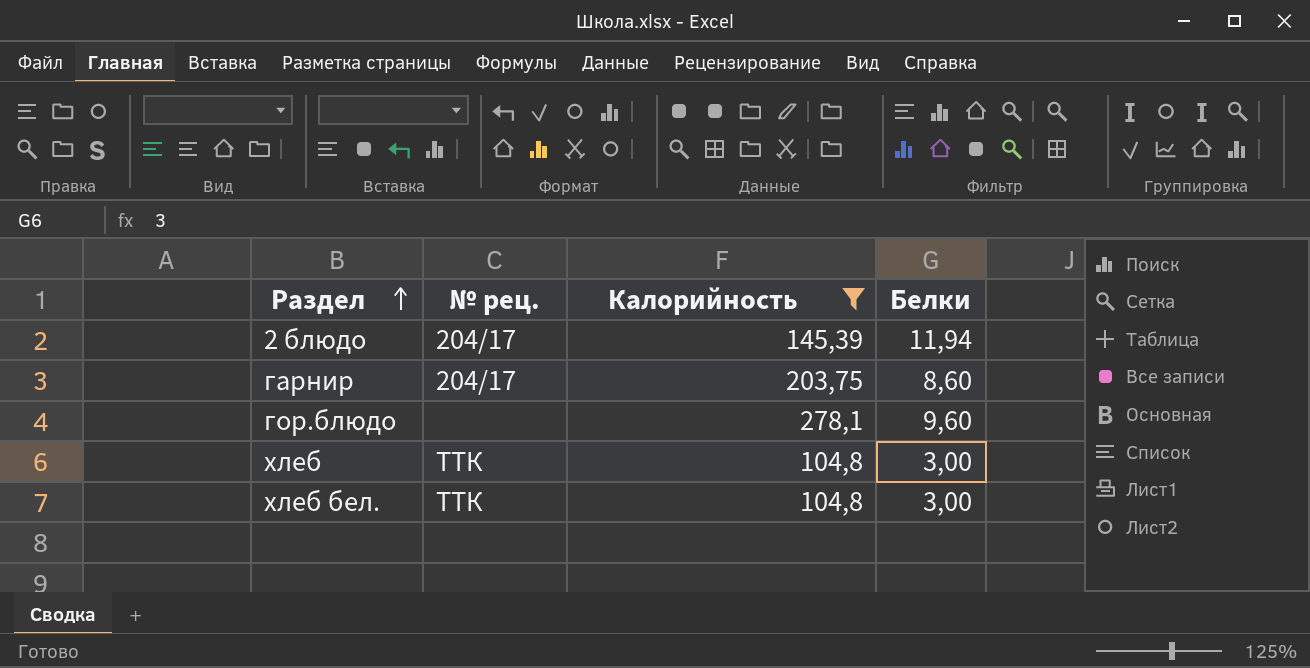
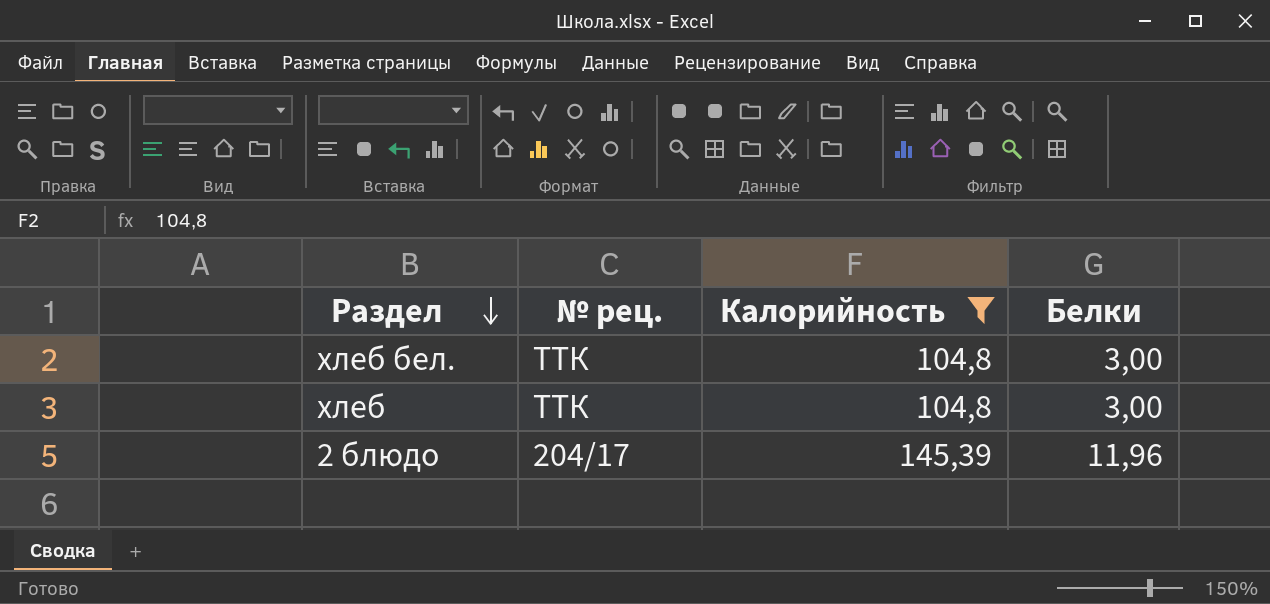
row order: Раздел ascending -> Раздел descending
row гарнир: 204/17 | 203,75 | 8,60 -> none
row гор.блюдо: none | 278,1 | 9,60 -> none
2 блюдо | Белки: 11,94 -> 11,96

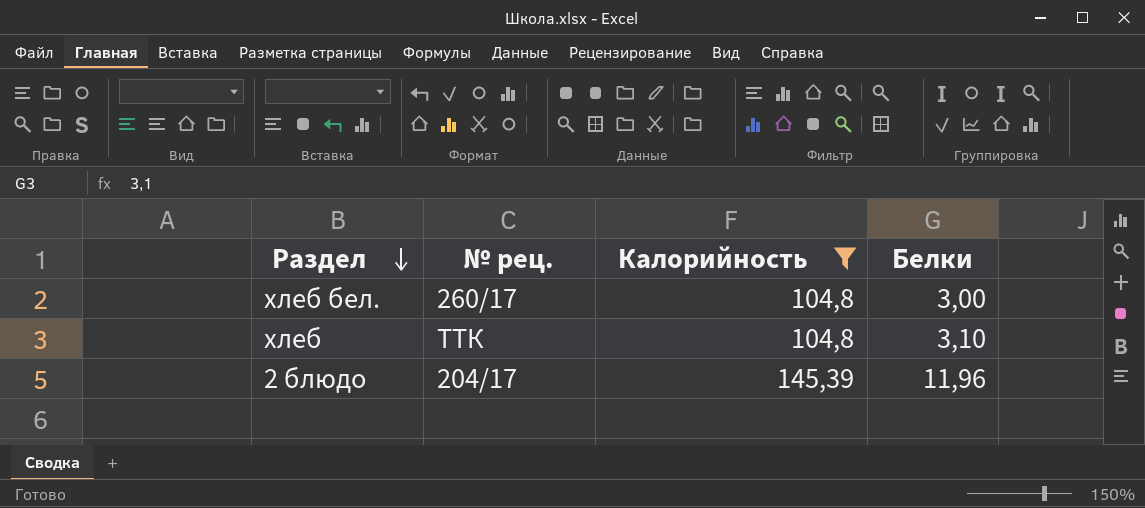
хлеб бел. | № рец.: ТТК -> 260/17
хлеб | Белки: 3,00 -> 3,10

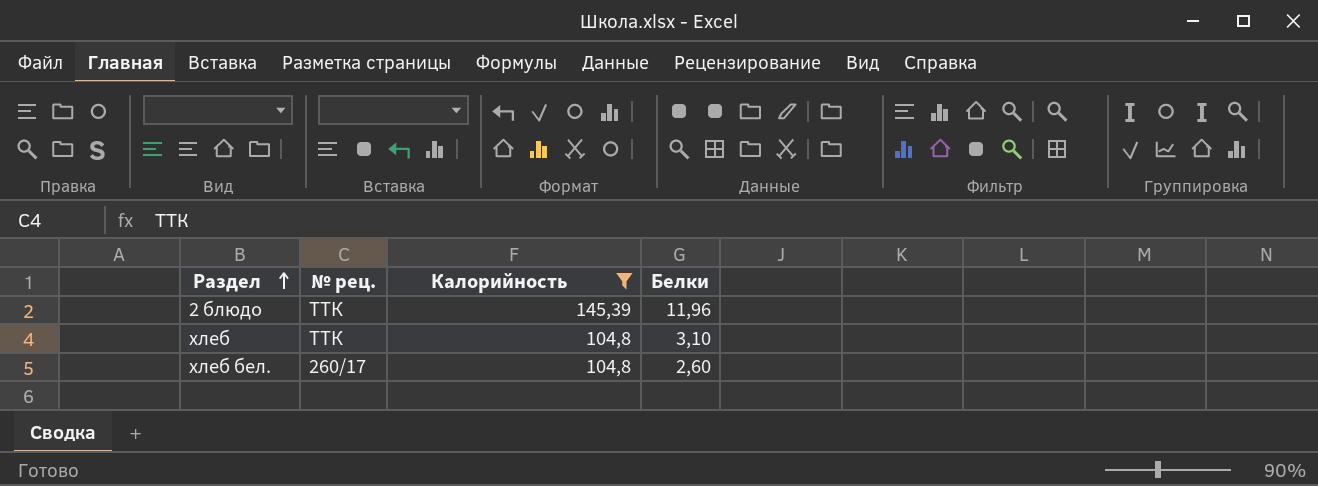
row order: Раздел descending -> Раздел ascending
2 блюдо | № рец.: 204/17 -> ТТК
хлеб бел. | Белки: 3,00 -> 2,60

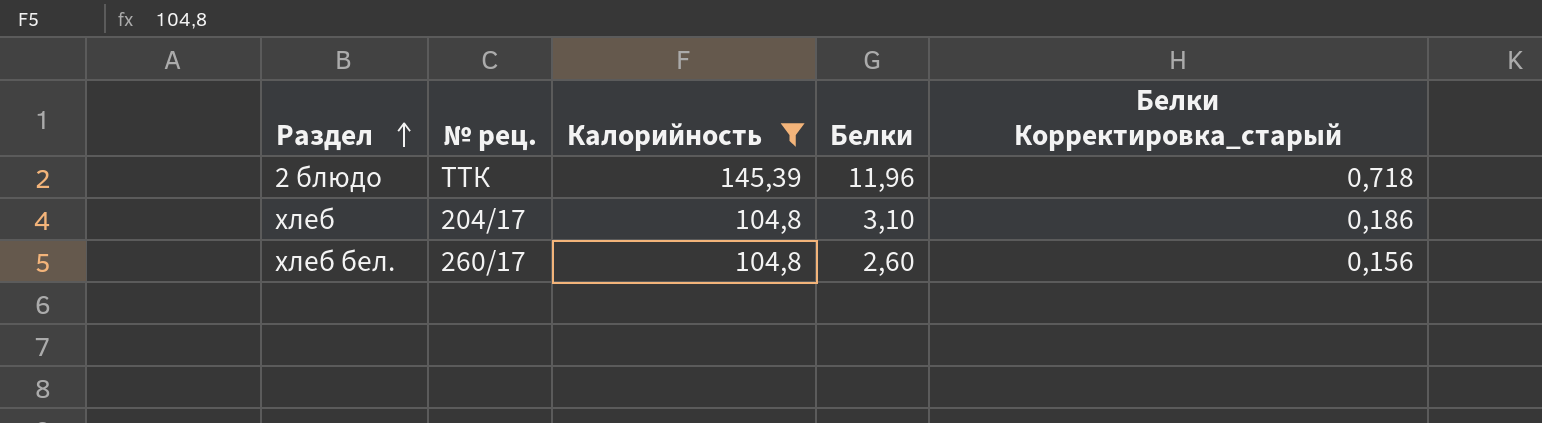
column Белки Корректировка_старый | formula: none -> [Белки] * 0,06
хлеб | № рец.: ТТК -> 204/17

